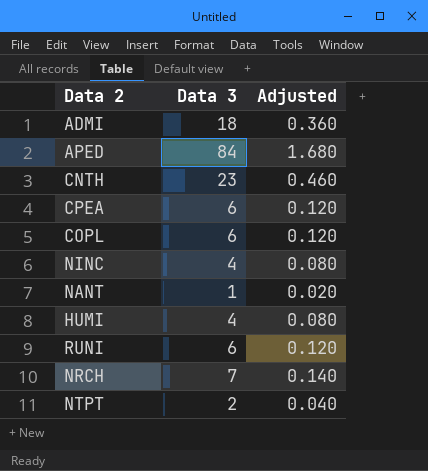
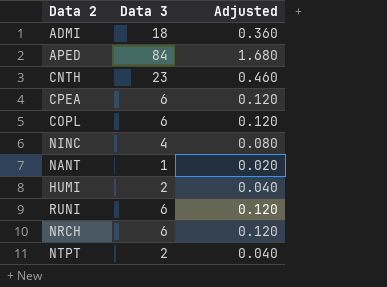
HUMI | Data 3: 4 -> 2
HUMI | Adjusted: 0.080 -> 0.040
NRCH | Data 3: 7 -> 6
NRCH | Adjusted: 0.140 -> 0.120

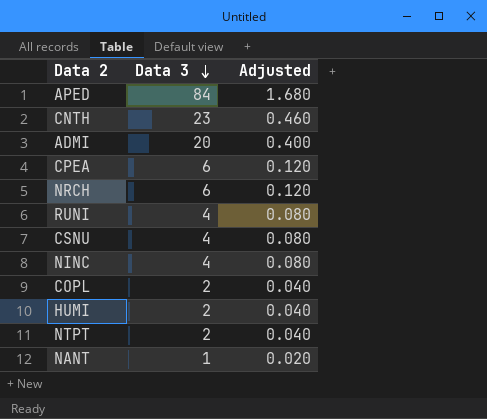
row order: none -> Data 3 descending
ADMI | Data 3: 18 -> 20
ADMI | Adjusted: 0.360 -> 0.400
RUNI | Data 3: 6 -> 4
RUNI | Adjusted: 0.120 -> 0.080
row CSNU: none -> 4 | 0.080
COPL | Data 3: 6 -> 2
COPL | Adjusted: 0.120 -> 0.040

